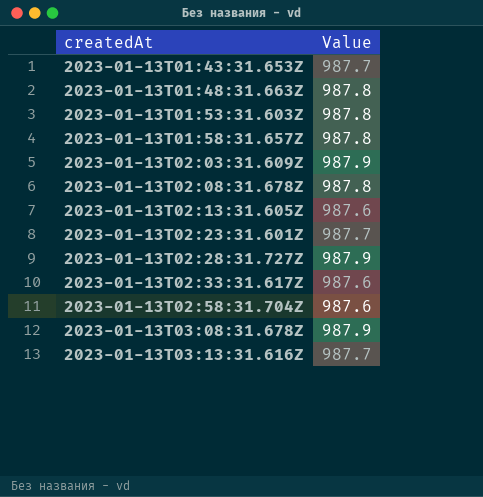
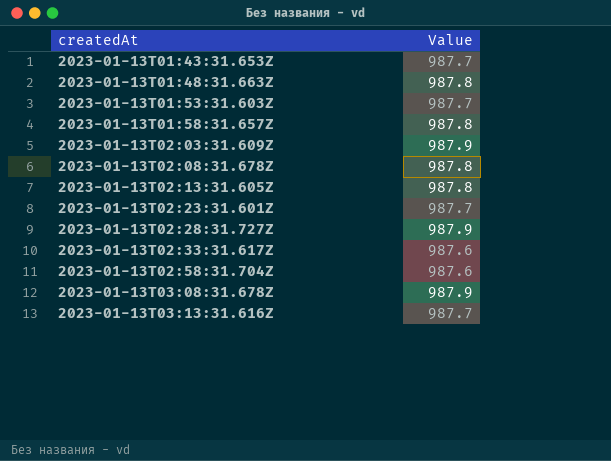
2023-01-13T01:53:31.603Z | Value: 987.8 -> 987.7
2023-01-13T02:13:31.605Z | Value: 987.6 -> 987.8

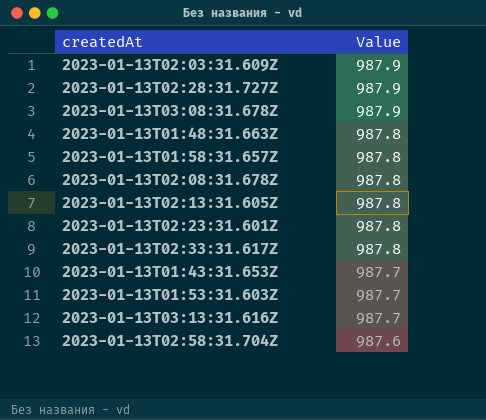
row order: createdAt ascending -> Value descending
2023-01-13T02:23:31.601Z | Value: 987.7 -> 987.8
2023-01-13T02:33:31.617Z | Value: 987.6 -> 987.8

